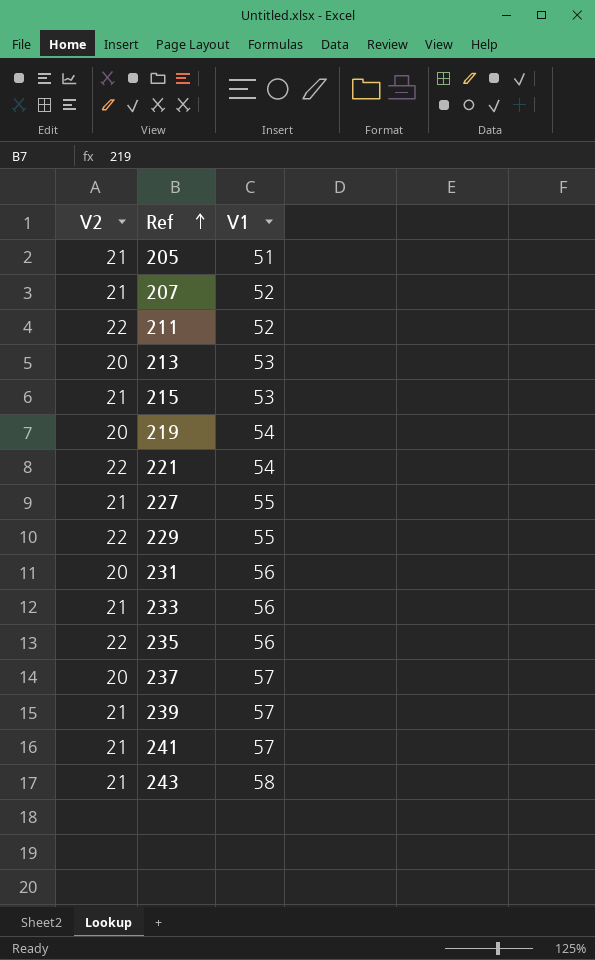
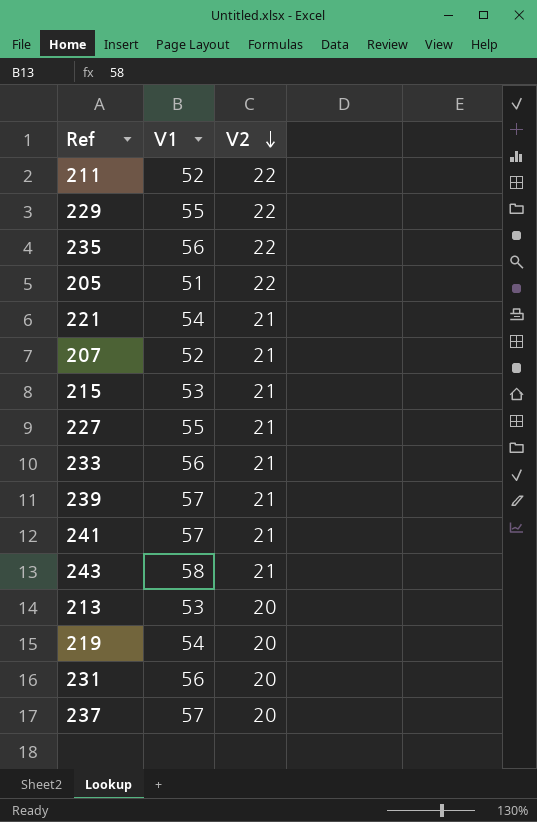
row order: Ref ascending -> V2 descending
column V2 | position: 1 -> 3
205 | V2: 21 -> 22
221 | V2: 22 -> 21

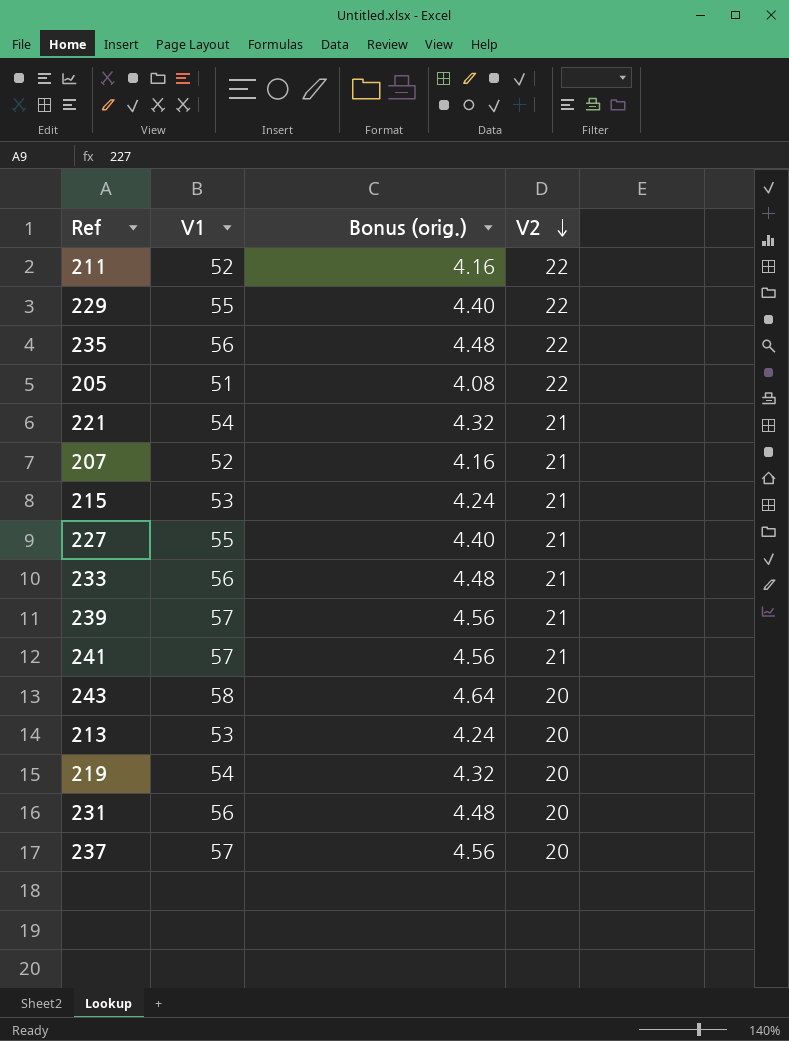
column Bonus (orig.) | formula: none -> [V1] * 0.08
243 | V2: 21 -> 20

